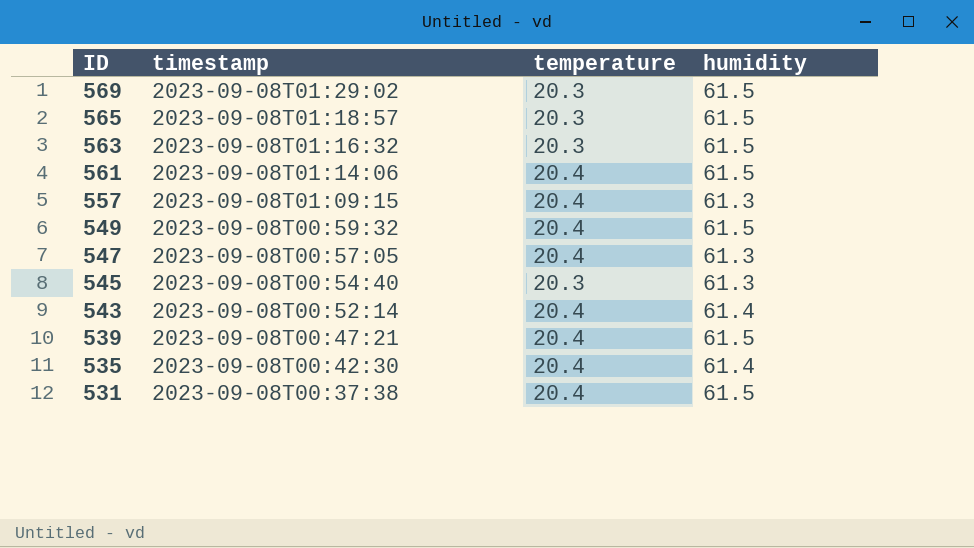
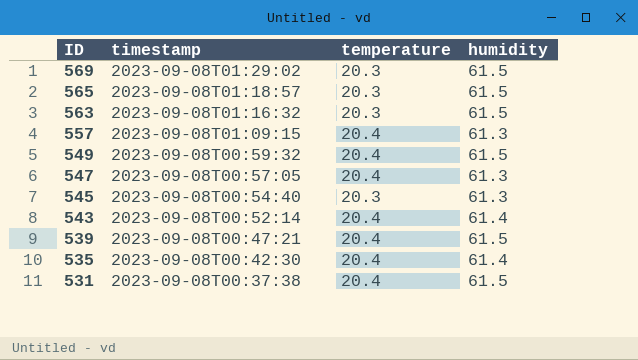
row 561: 2023-09-08T01:14:06 | 20.4 | 61.5 -> none

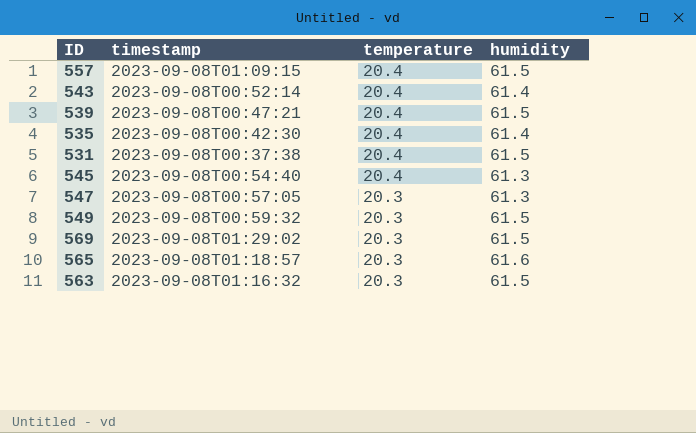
row order: ID descending -> temperature descending
557 | humidity: 61.3 -> 61.5
545 | temperature: 20.3 -> 20.4
547 | temperature: 20.4 -> 20.3
549 | temperature: 20.4 -> 20.3
565 | humidity: 61.5 -> 61.6

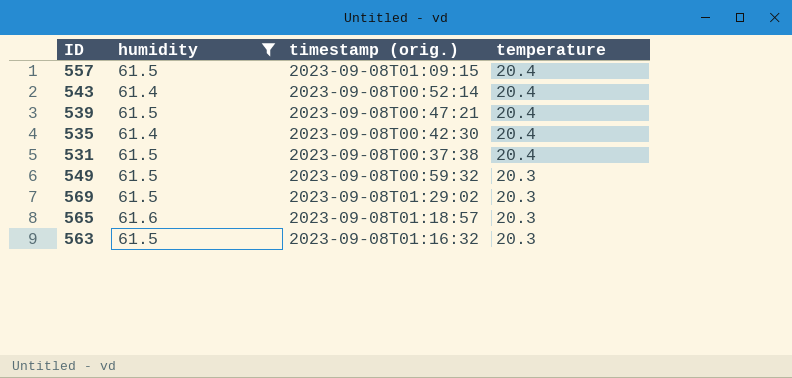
filter: none -> humidity != 61.3
column humidity | position: 4 -> 2
column name: timestamp -> timestamp (orig.)

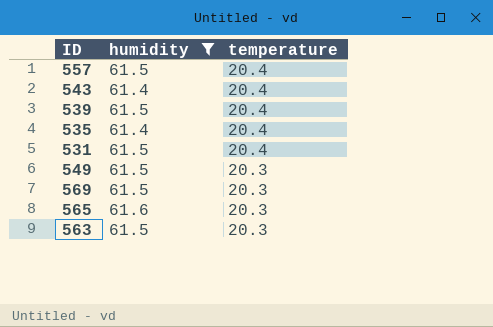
column timestamp (orig.) | position: 3 -> none

